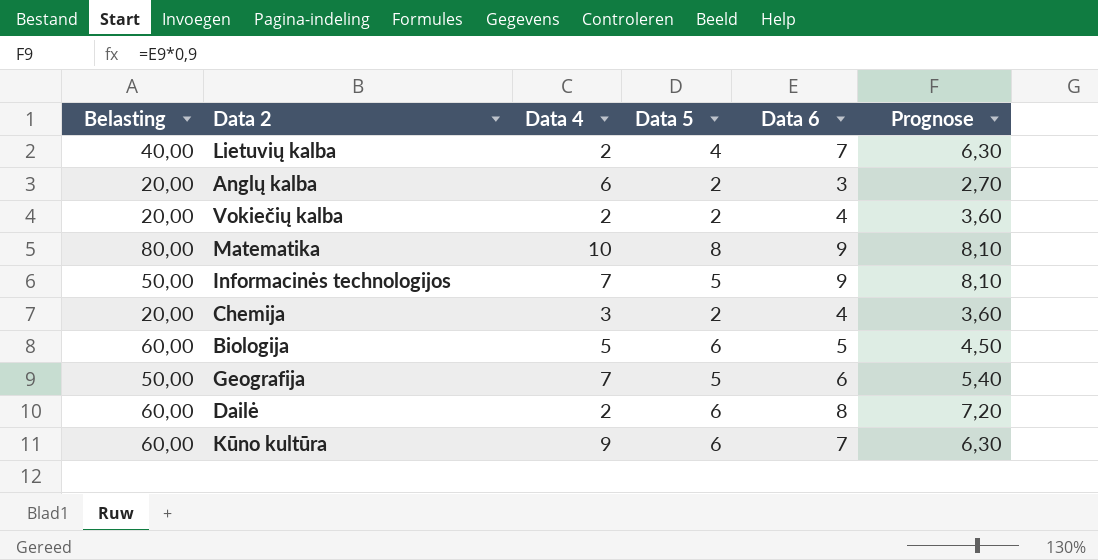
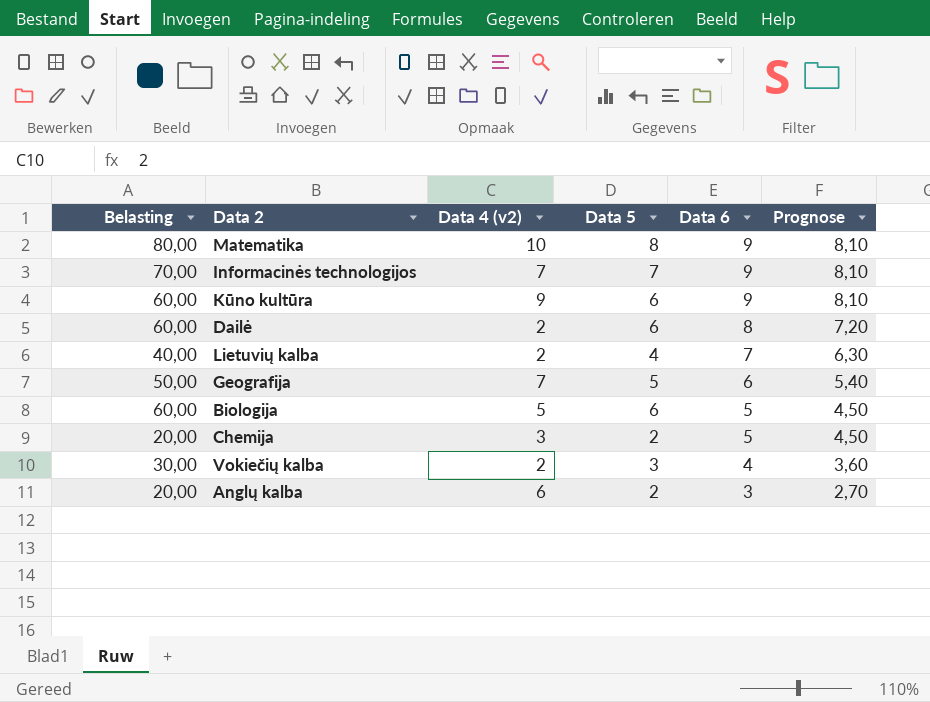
row order: none -> Data 6 descending
column name: Data 4 -> Data 4 (v2)
Informacinės technologijos | Belasting: 50,00 -> 70,00
Informacinės technologijos | Data 5: 5 -> 7
Kūno kultūra | Data 6: 7 -> 9
Kūno kultūra | Prognose: 6,30 -> 8,10
Chemija | Data 6: 4 -> 5
Chemija | Prognose: 3,60 -> 4,50
Vokiečių kalba | Belasting: 20,00 -> 30,00
Vokiečių kalba | Data 5: 2 -> 3

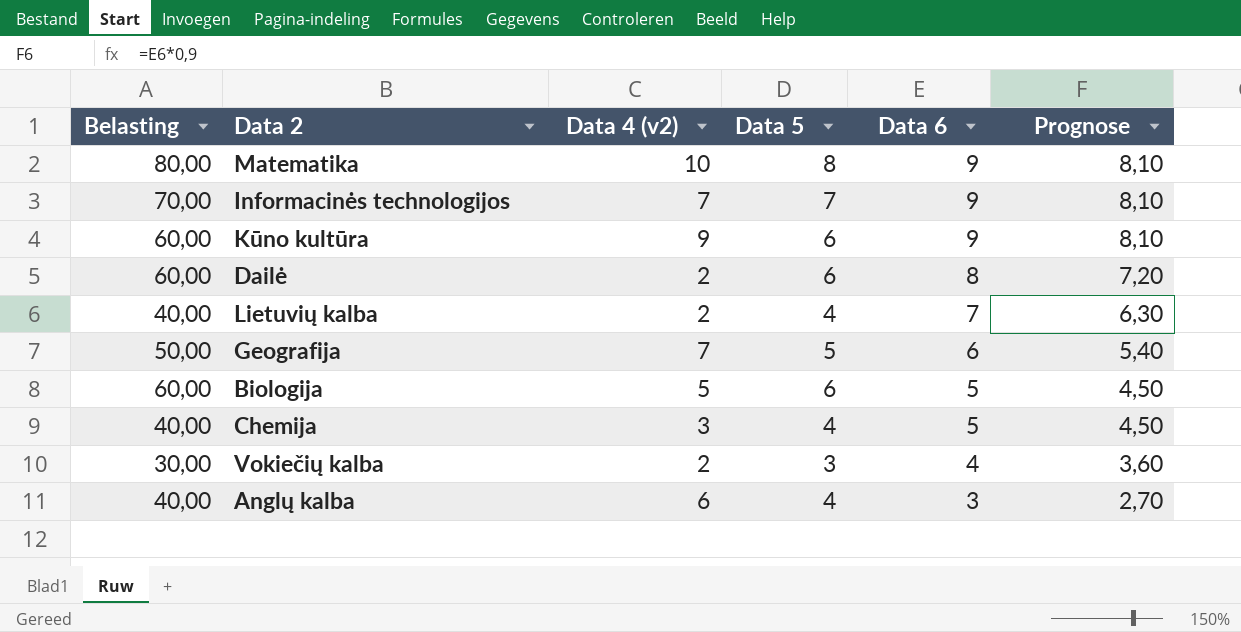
Chemija | Belasting: 20,00 -> 40,00
Chemija | Data 5: 2 -> 4
Anglų kalba | Belasting: 20,00 -> 40,00
Anglų kalba | Data 5: 2 -> 4

